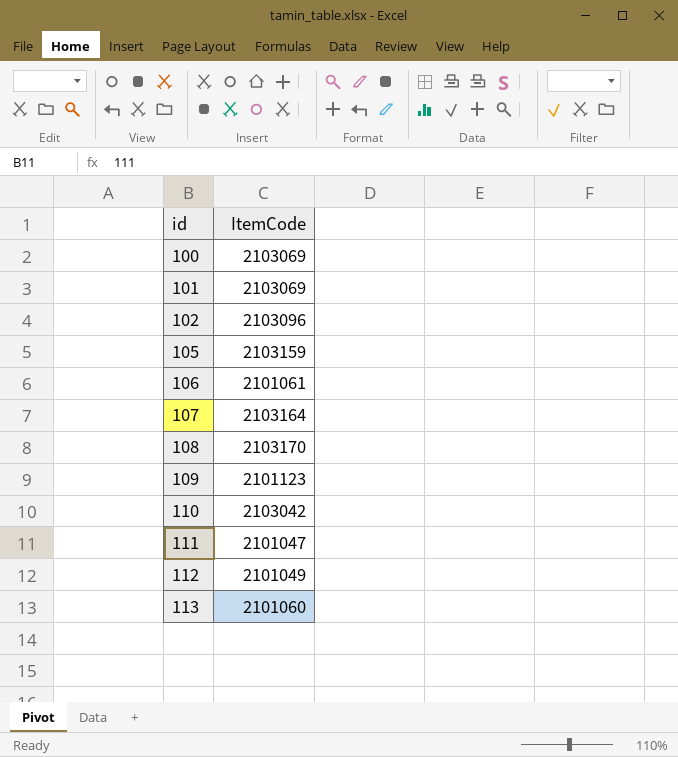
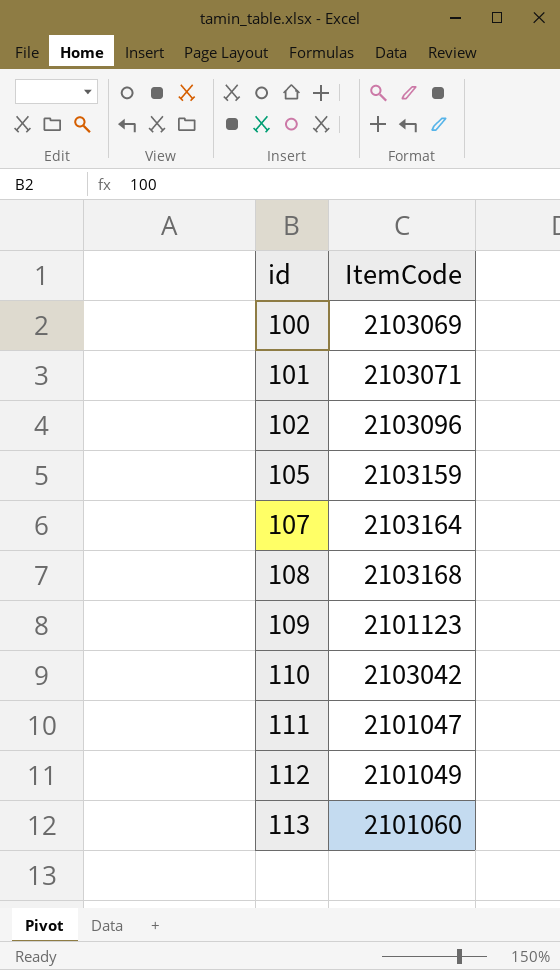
row 106: 2101061 -> none
101 | ItemCode: 2103069 -> 2103071
108 | ItemCode: 2103170 -> 2103168

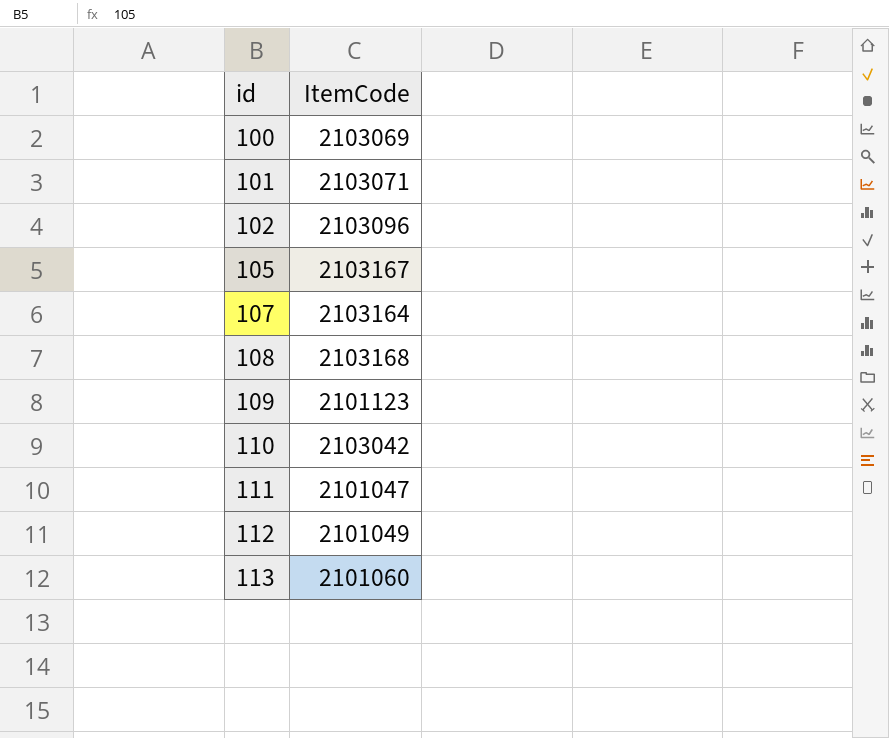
105 | ItemCode: 2103159 -> 2103167

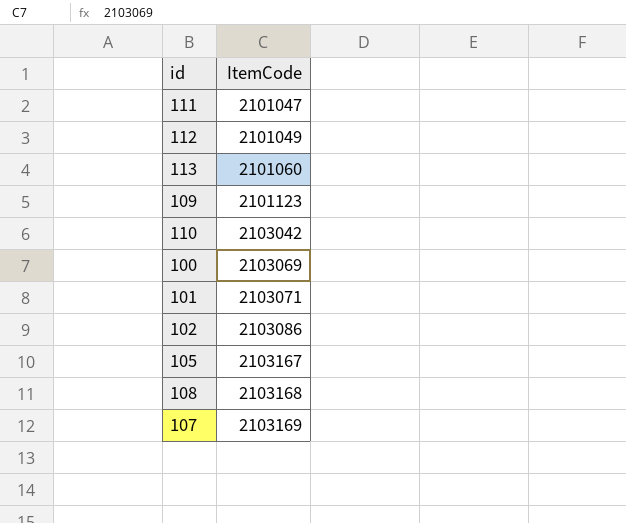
row order: id ascending -> ItemCode ascending
102 | ItemCode: 2103096 -> 2103086
107 | ItemCode: 2103164 -> 2103169

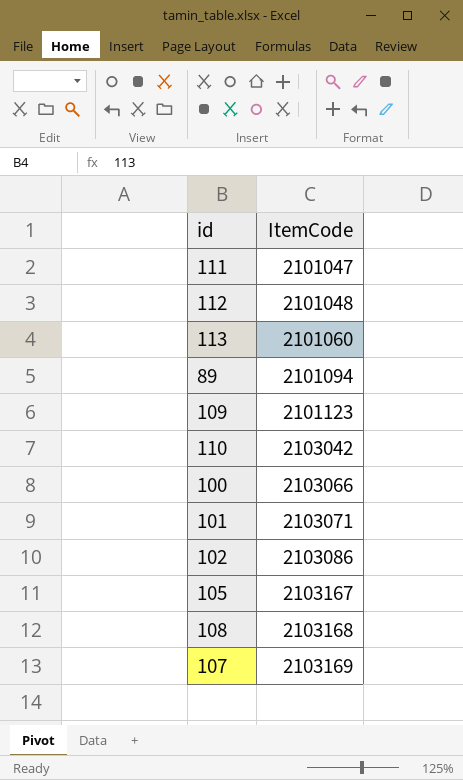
112 | ItemCode: 2101049 -> 2101048
row 89: none -> 2101094
100 | ItemCode: 2103069 -> 2103066

